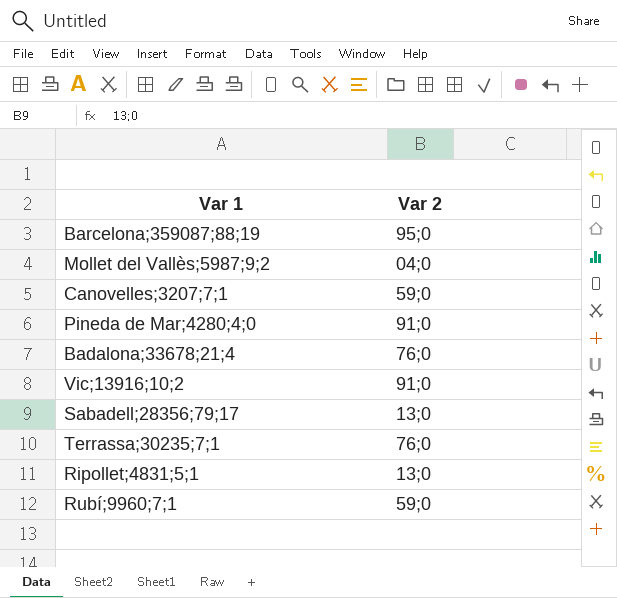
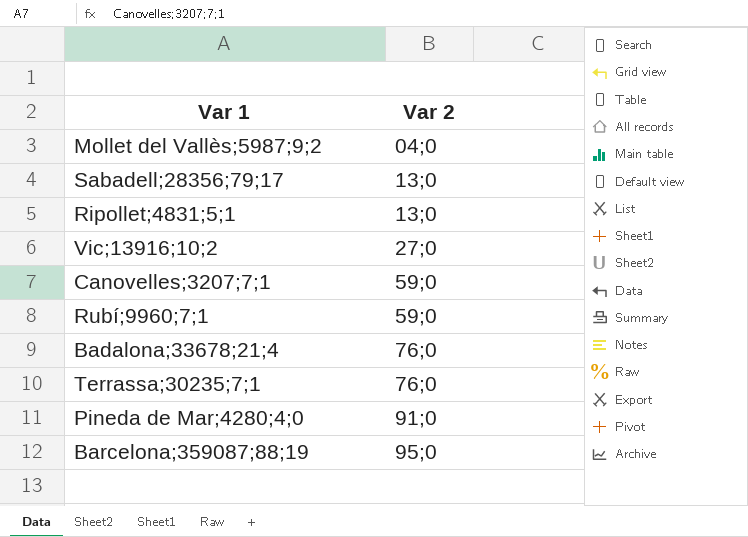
row order: none -> Var 2 ascending
Vic;13916;10;2 | Var 2: 91;0 -> 27;0

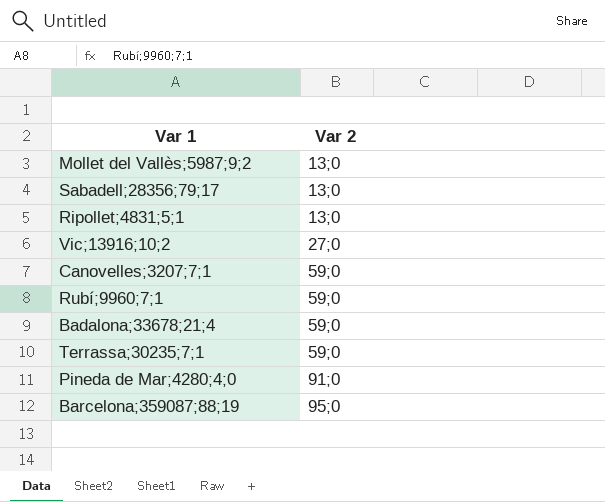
Mollet del Vallès;5987;9;2 | Var 2: 04;0 -> 13;0
Badalona;33678;21;4 | Var 2: 76;0 -> 59;0
Terrassa;30235;7;1 | Var 2: 76;0 -> 59;0

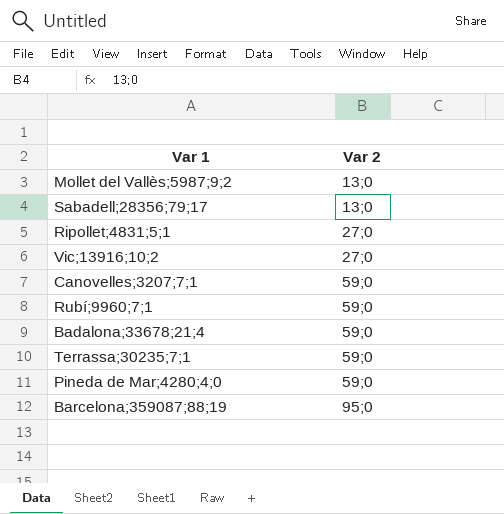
Ripollet;4831;5;1 | Var 2: 13;0 -> 27;0
Pineda de Mar;4280;4;0 | Var 2: 91;0 -> 59;0

